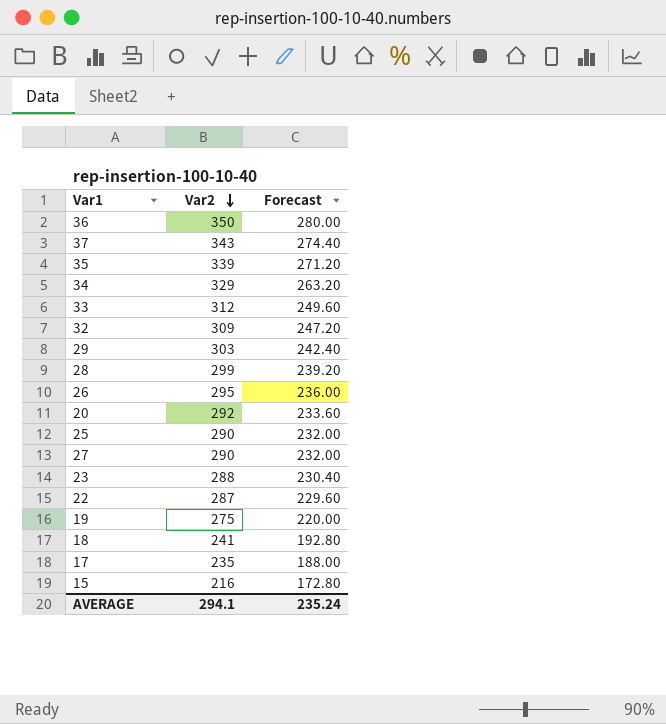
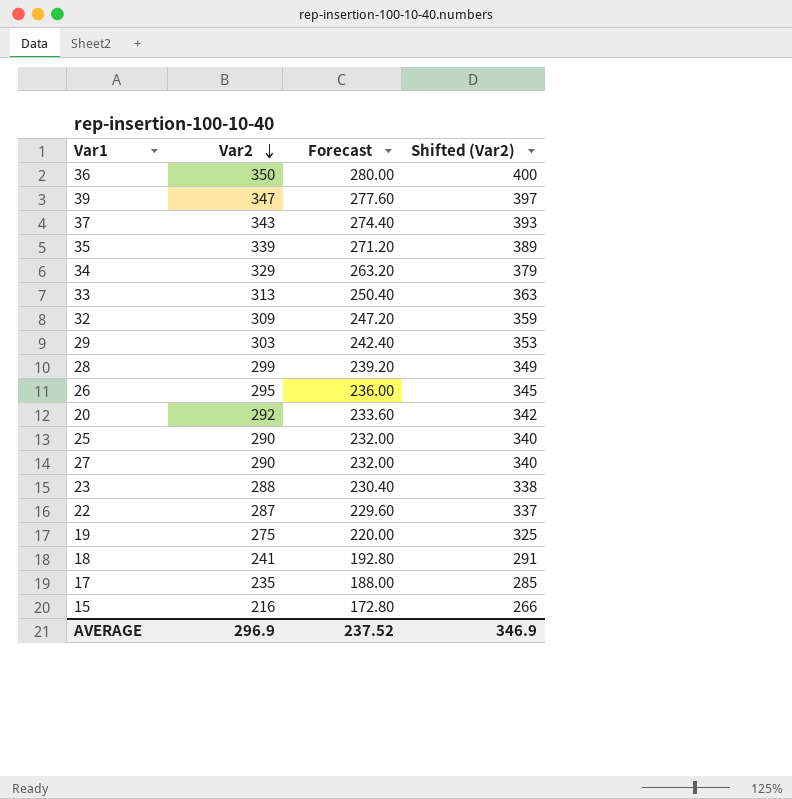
column Shifted (Var2) | formula: none -> [Var2] + 50
row 39: none -> 347 | 277.60 | 397
33 | Var2: 312 -> 313
33 | Forecast: 249.60 -> 250.40
AVERAGE | Var2: 294.1 -> 296.9
AVERAGE | Forecast: 235.24 -> 237.52

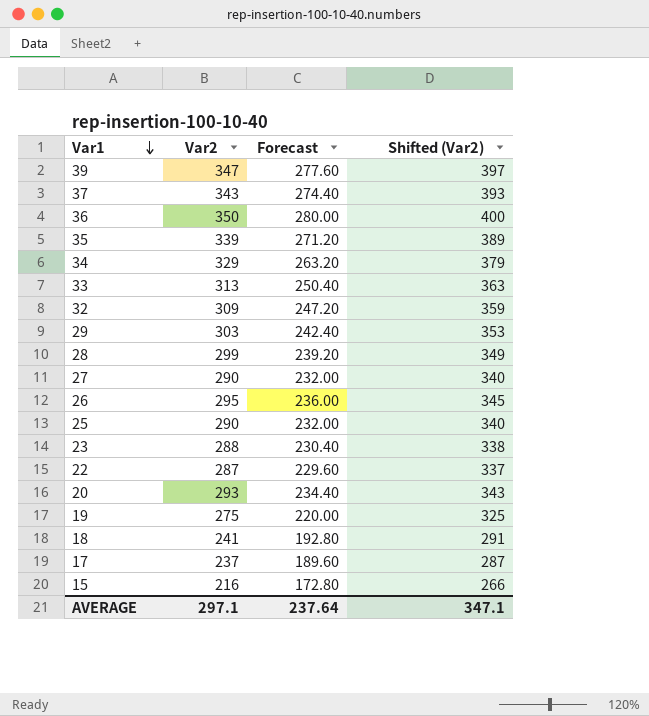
row order: Var2 descending -> Var1 descending
20 | Var2: 292 -> 293
20 | Forecast: 233.60 -> 234.40
20 | Shifted (Var2): 342 -> 343
17 | Var2: 235 -> 237
17 | Forecast: 188.00 -> 189.60
17 | Shifted (Var2): 285 -> 287
AVERAGE | Var2: 296.9 -> 297.1
AVERAGE | Forecast: 237.52 -> 237.64
AVERAGE | Shifted (Var2): 346.9 -> 347.1

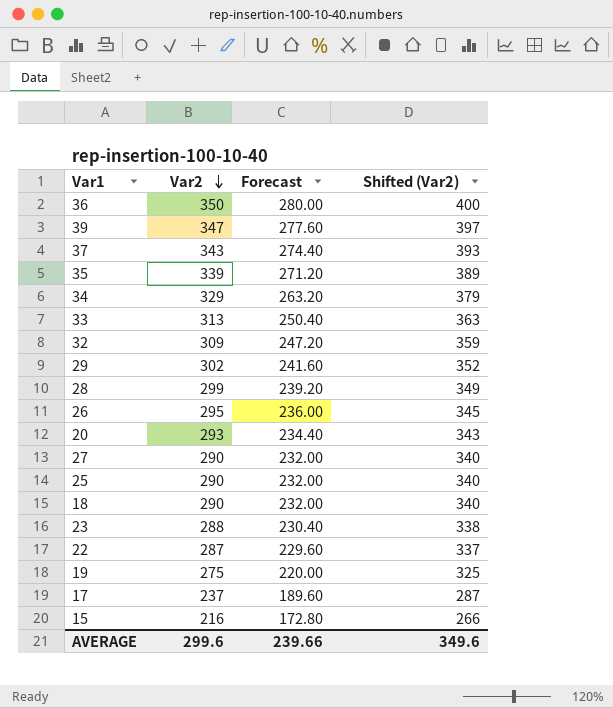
row order: Var1 descending -> Var2 descending
29 | Var2: 303 -> 302
29 | Forecast: 242.40 -> 241.60
29 | Shifted (Var2): 353 -> 352
18 | Var2: 241 -> 290
18 | Forecast: 192.80 -> 232.00
18 | Shifted (Var2): 291 -> 340
AVERAGE | Var2: 297.1 -> 299.6
AVERAGE | Forecast: 237.64 -> 239.66
AVERAGE | Shifted (Var2): 347.1 -> 349.6

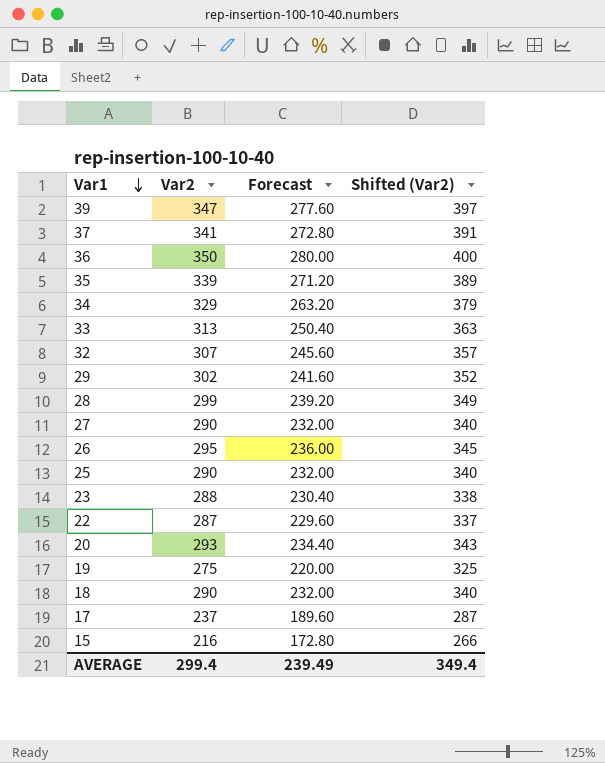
row order: Var2 descending -> Var1 descending
37 | Var2: 343 -> 341
37 | Forecast: 274.40 -> 272.80
37 | Shifted (Var2): 393 -> 391
32 | Var2: 309 -> 307
32 | Forecast: 247.20 -> 245.60
32 | Shifted (Var2): 359 -> 357
AVERAGE | Var2: 299.6 -> 299.4
AVERAGE | Forecast: 239.66 -> 239.49
AVERAGE | Shifted (Var2): 349.6 -> 349.4

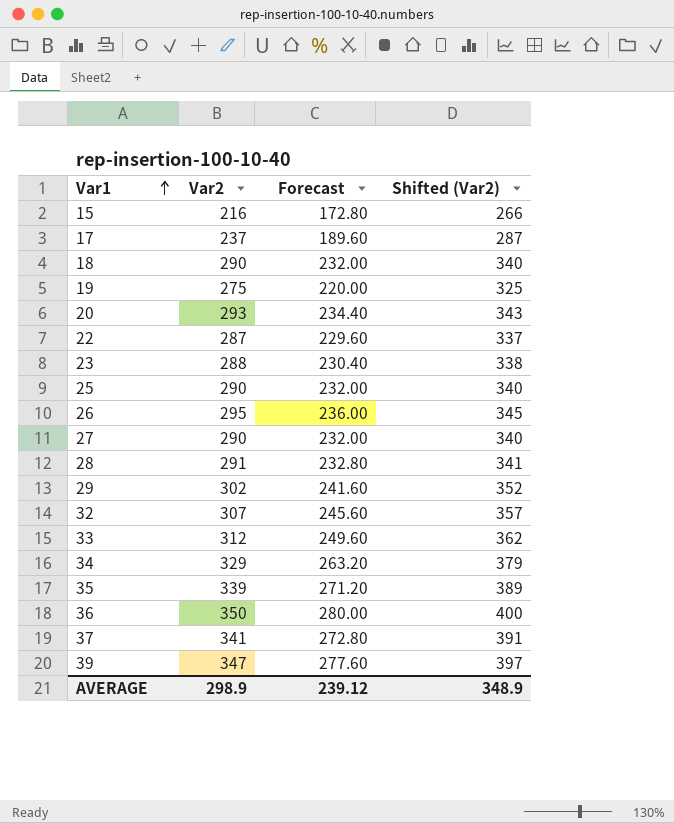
row order: Var1 descending -> Var1 ascending
28 | Var2: 299 -> 291
28 | Forecast: 239.20 -> 232.80
28 | Shifted (Var2): 349 -> 341
33 | Var2: 313 -> 312
33 | Forecast: 250.40 -> 249.60
33 | Shifted (Var2): 363 -> 362
AVERAGE | Var2: 299.4 -> 298.9
AVERAGE | Forecast: 239.49 -> 239.12
AVERAGE | Shifted (Var2): 349.4 -> 348.9

